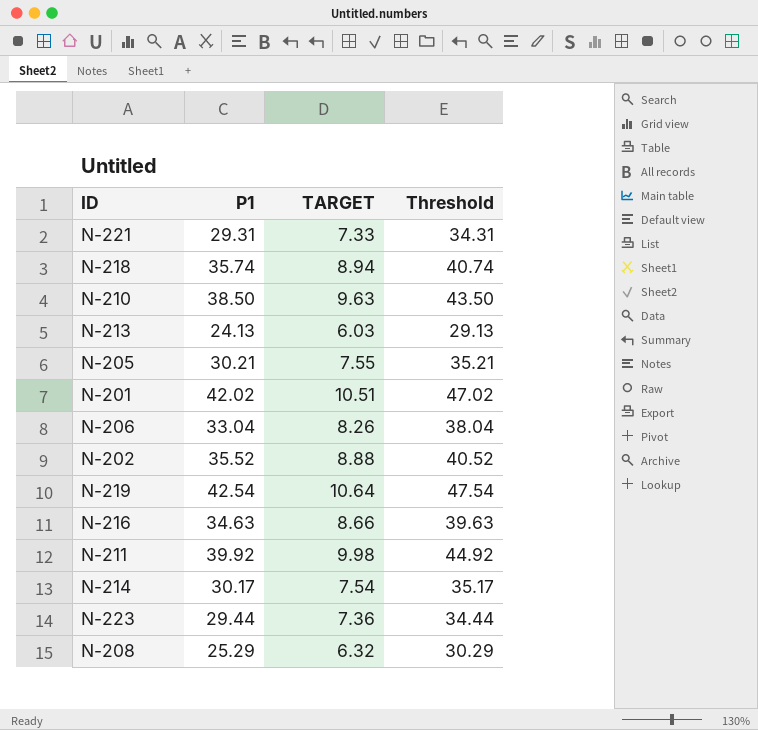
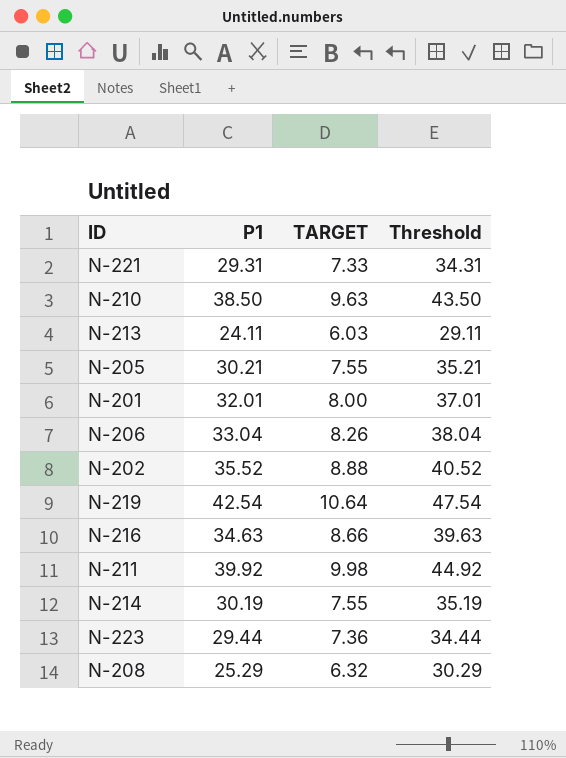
row N-218: 35.74 | 8.94 | 40.74 -> none
N-213 | P1: 24.13 -> 24.11
N-213 | Threshold: 29.13 -> 29.11
N-201 | P1: 42.02 -> 32.01
N-201 | TARGET: 10.51 -> 8.00
N-201 | Threshold: 47.02 -> 37.01
N-214 | P1: 30.17 -> 30.19
N-214 | TARGET: 7.54 -> 7.55
N-214 | Threshold: 35.17 -> 35.19

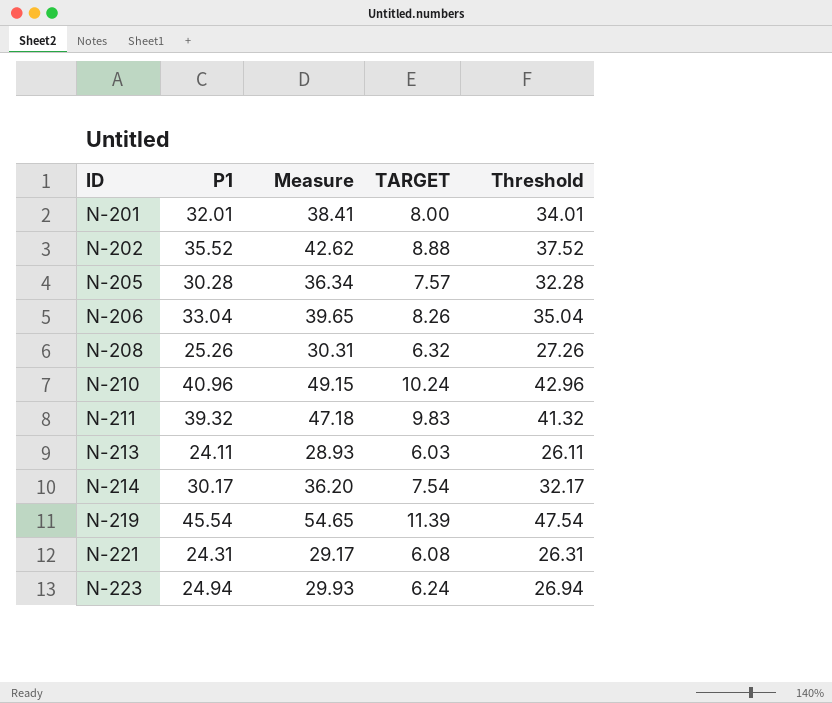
row order: none -> ID ascending
column Measure | formula: none -> [P1] * 1.2
column Threshold | formula: [P1] + 5 -> [P1] + 2
row N-216: 34.63 | 8.66 | 39.63 -> none
N-205 | P1: 30.21 -> 30.28
N-205 | TARGET: 7.55 -> 7.57
N-208 | P1: 25.29 -> 25.26
N-210 | P1: 38.50 -> 40.96
N-210 | TARGET: 9.63 -> 10.24
N-211 | P1: 39.92 -> 39.32
N-211 | TARGET: 9.98 -> 9.83
N-214 | P1: 30.19 -> 30.17
N-214 | TARGET: 7.55 -> 7.54
N-219 | P1: 42.54 -> 45.54
N-219 | TARGET: 10.64 -> 11.39
N-221 | P1: 29.31 -> 24.31
N-221 | TARGET: 7.33 -> 6.08
N-223 | P1: 29.44 -> 24.94
N-223 | TARGET: 7.36 -> 6.24

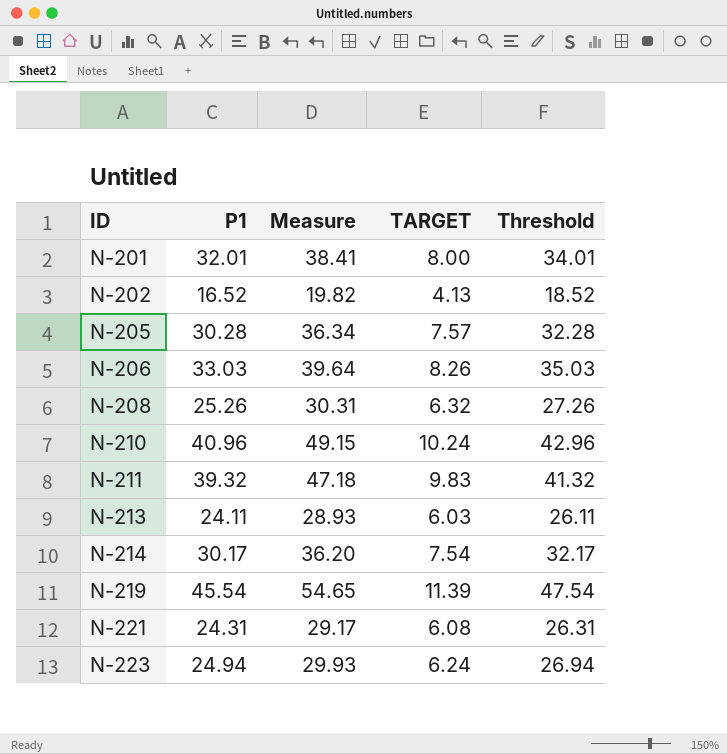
N-202 | P1: 35.52 -> 16.52
N-202 | Measure: 42.62 -> 19.82
N-202 | TARGET: 8.88 -> 4.13
N-202 | Threshold: 37.52 -> 18.52
N-206 | P1: 33.04 -> 33.03
N-206 | Measure: 39.65 -> 39.64
N-206 | Threshold: 35.04 -> 35.03

